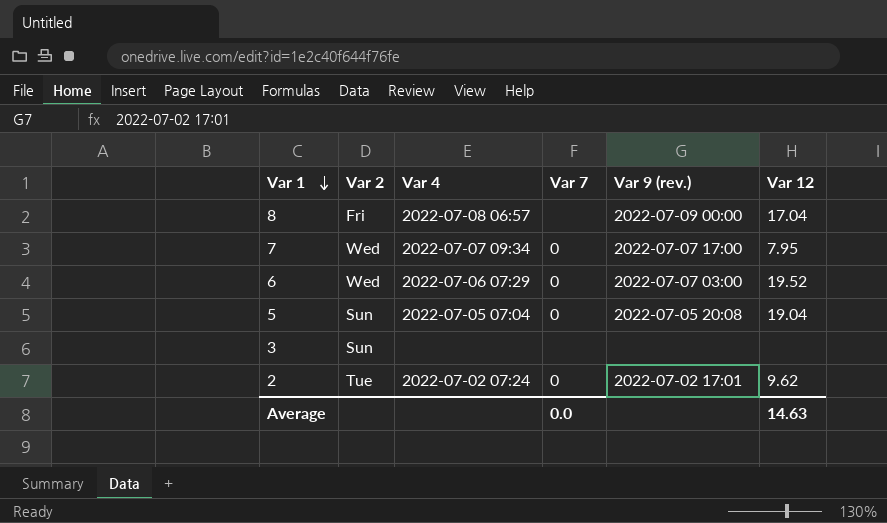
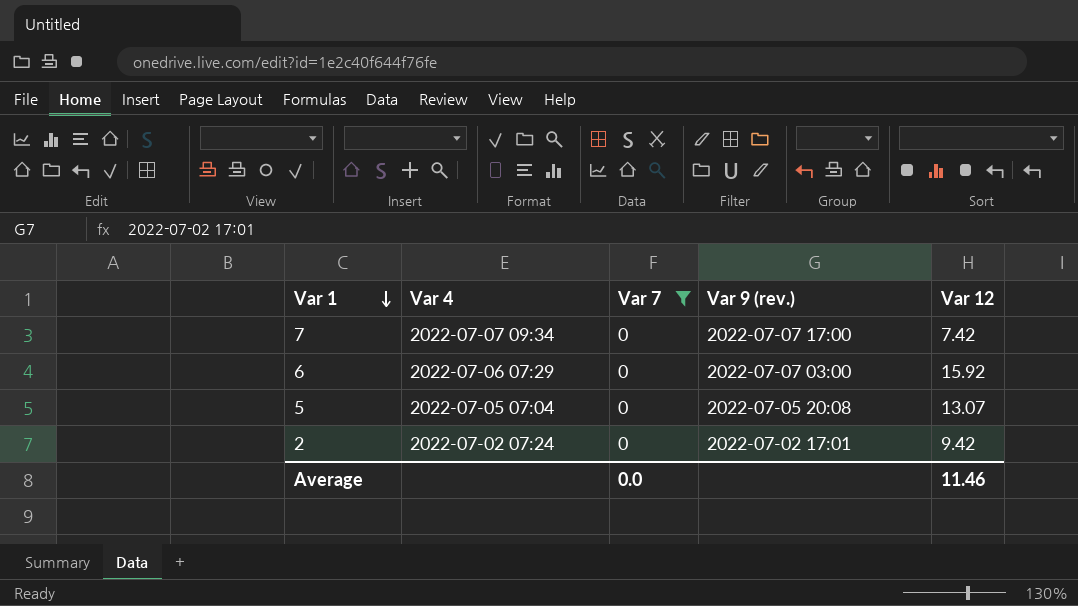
filter: none -> Var 7 = 0
column Var 2 | position: 2 -> none
7 | Var 12: 7.95 -> 7.42
6 | Var 12: 19.52 -> 15.92
5 | Var 12: 19.04 -> 13.07
2 | Var 12: 9.62 -> 9.42
Average | Var 12: 14.63 -> 11.46

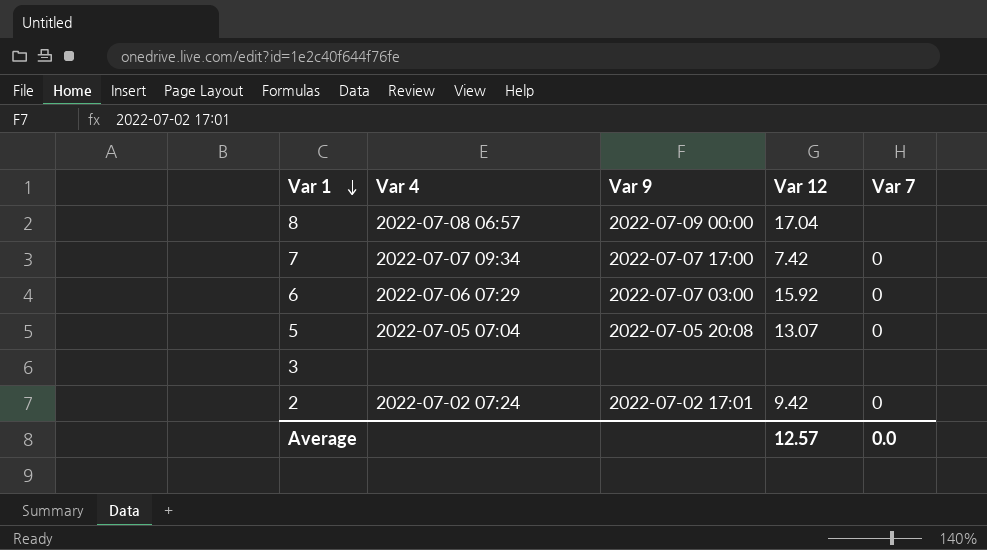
filter: Var 7 = 0 -> none
column name: Var 9 (rev.) -> Var 9
column Var 7 | position: 3 -> 5
Average | Var 12: 11.46 -> 12.57

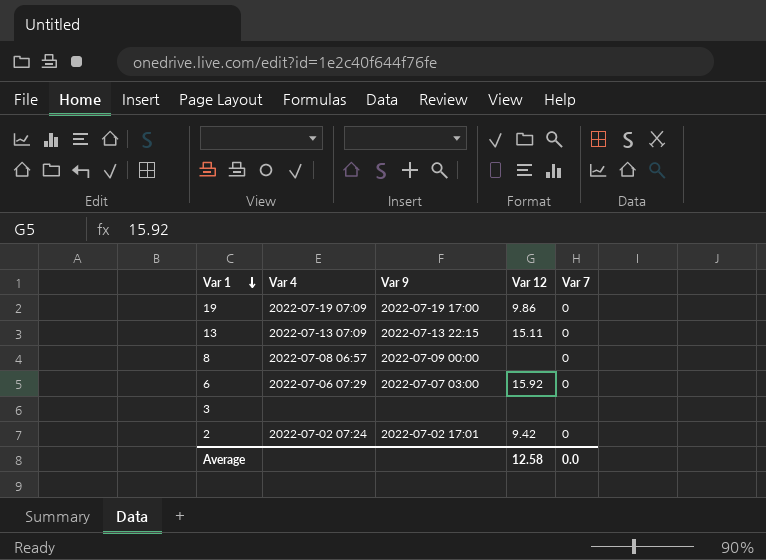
row 7: 2022-07-07 09:34 | 2022-07-07 17:00 | 7.42 | 0 -> none
row 5: 2022-07-05 07:04 | 2022-07-05 20:08 | 13.07 | 0 -> none
row 19: none -> 2022-07-19 07:09 | 2022-07-19 17:00 | 9.86 | 0
row 13: none -> 2022-07-13 07:09 | 2022-07-13 22:15 | 15.11 | 0
8 | Var 12: 17.04 -> none
8 | Var 7: none -> 0
Average | Var 12: 12.57 -> 12.58

